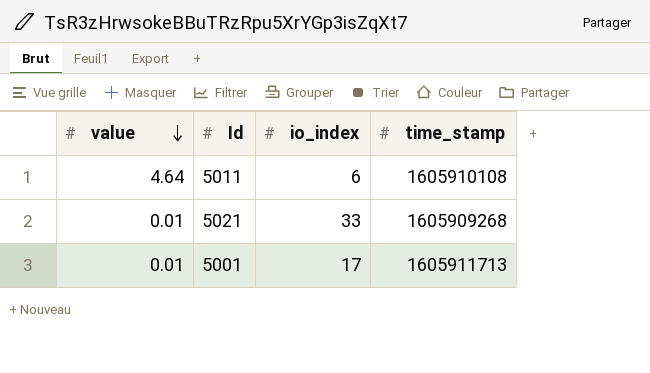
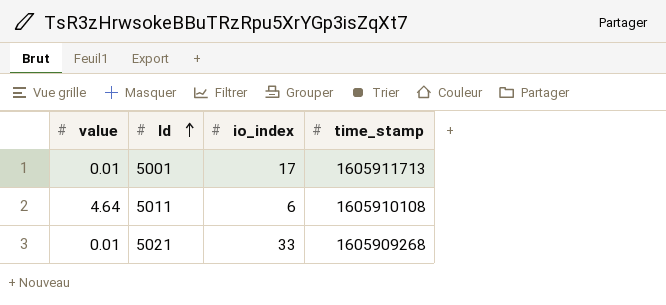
row order: value descending -> Id ascending

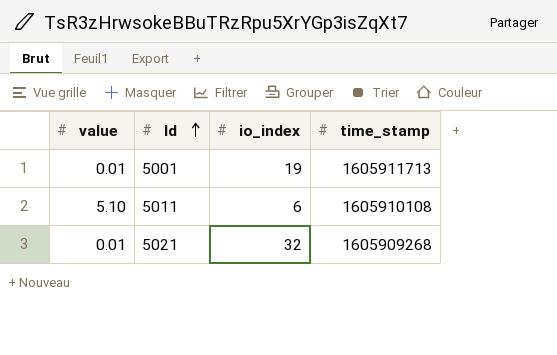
5001 | io_index: 17 -> 19
5011 | value: 4.64 -> 5.10
5021 | io_index: 33 -> 32

